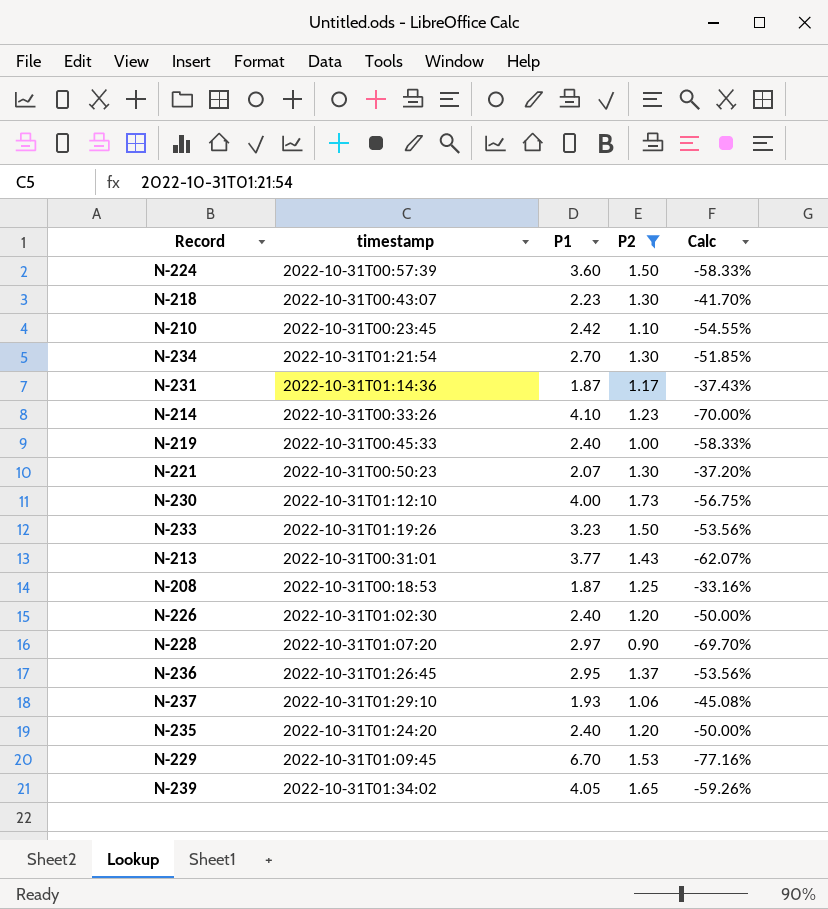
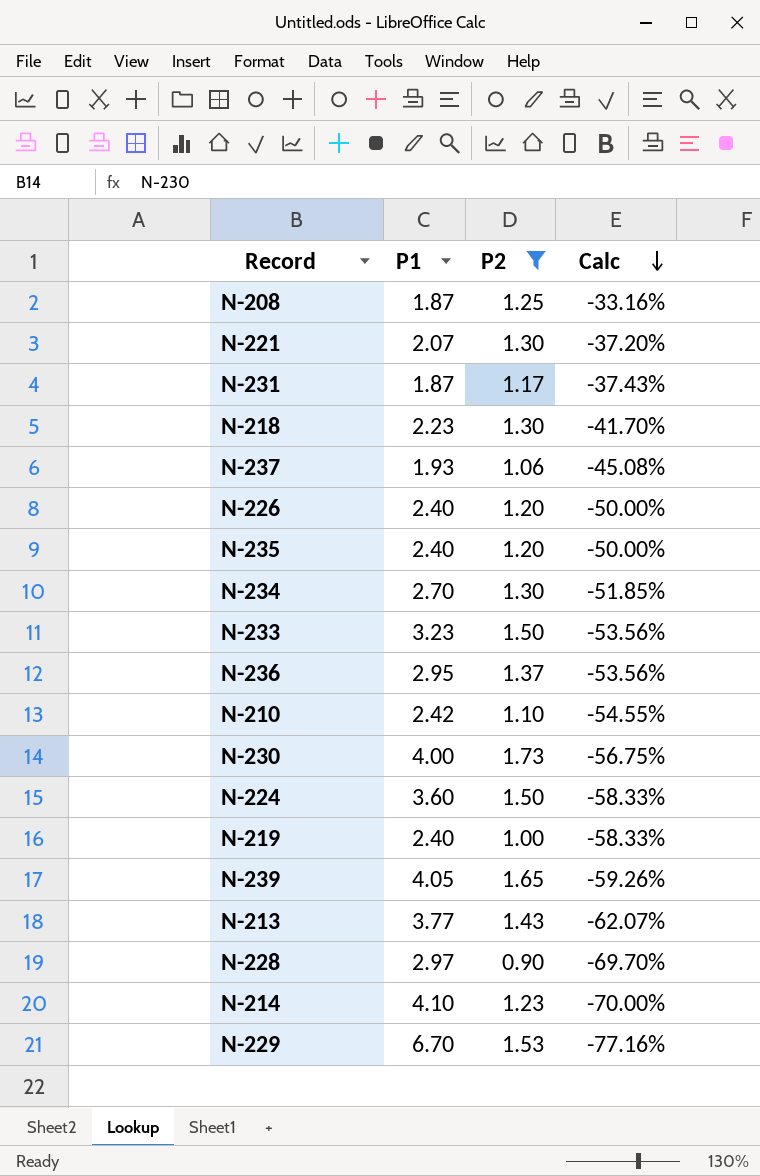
row order: none -> Calc descending
column timestamp | position: 2 -> none

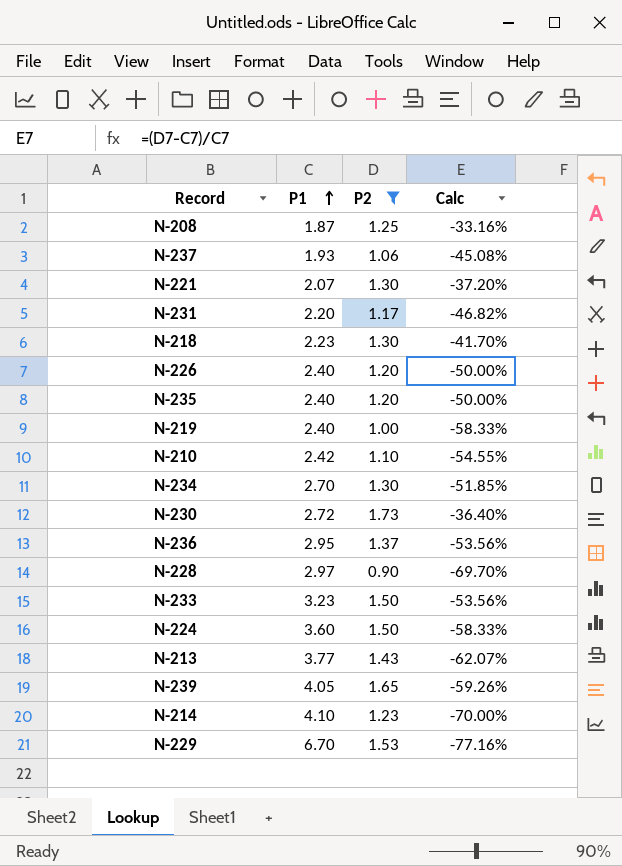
row order: Calc descending -> P1 ascending
N-231 | P1: 1.87 -> 2.20
N-231 | Calc: -37.43% -> -46.82%
N-230 | P1: 4.00 -> 2.72
N-230 | Calc: -56.75% -> -36.40%

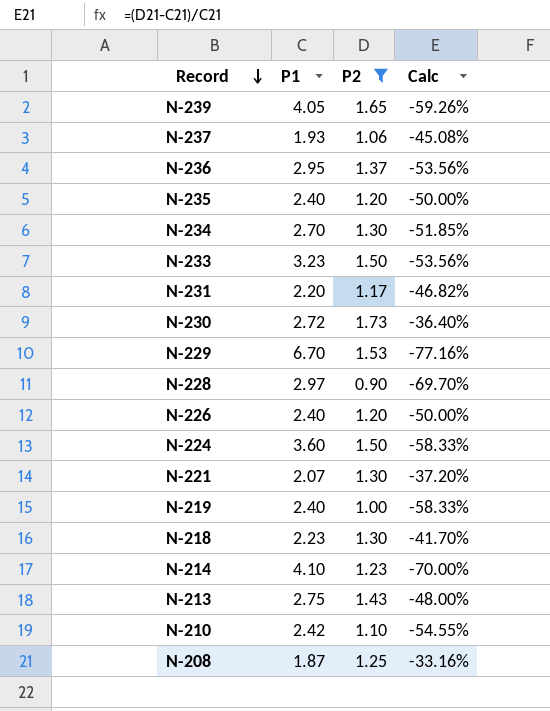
row order: P1 ascending -> Record descending
N-213 | P1: 3.77 -> 2.75
N-213 | Calc: -62.07% -> -48.00%

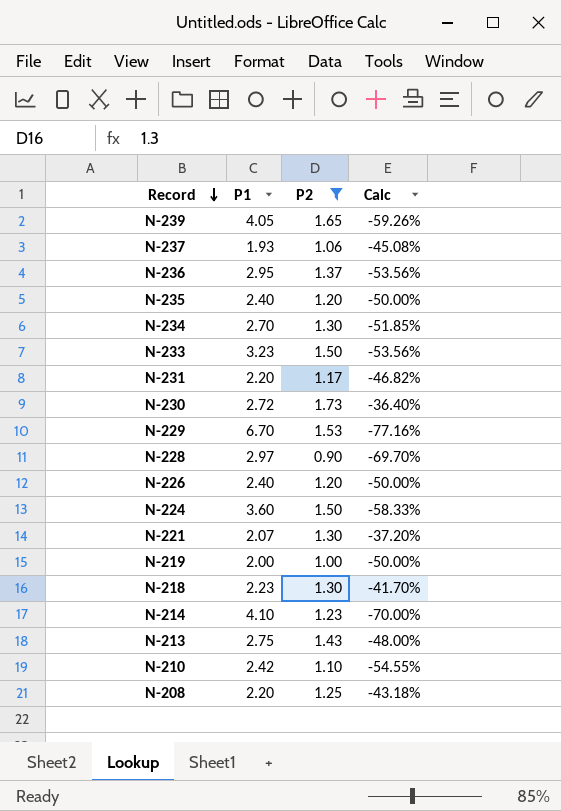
N-219 | P1: 2.40 -> 2.00
N-219 | Calc: -58.33% -> -50.00%
N-208 | P1: 1.87 -> 2.20
N-208 | Calc: -33.16% -> -43.18%

